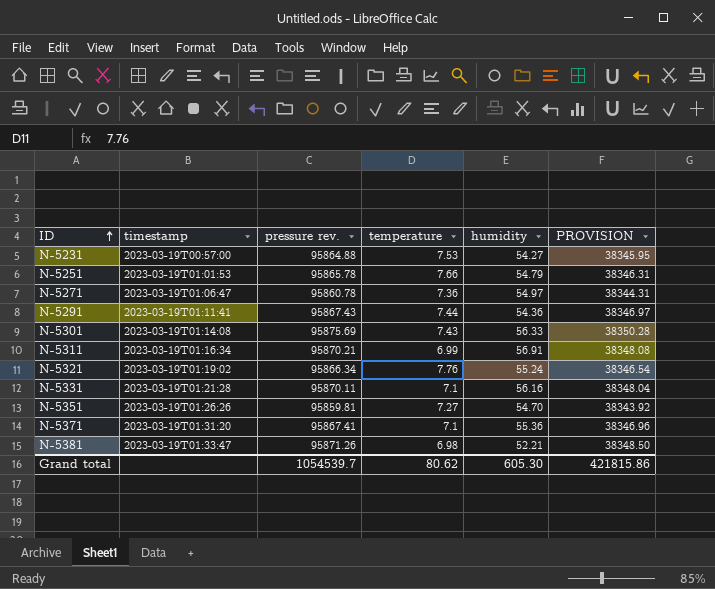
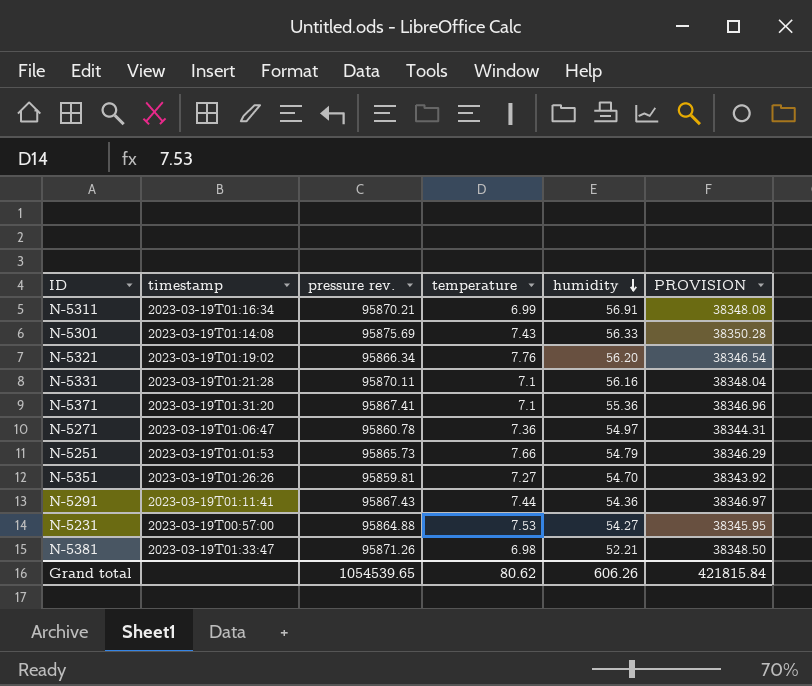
row order: ID ascending -> humidity descending
N-5321 | humidity: 55.24 -> 56.20
N-5251 | pressure rev.: 95865.78 -> 95865.73
N-5251 | PROVISION: 38346.31 -> 38346.29
Grand total | pressure rev.: 1054539.7 -> 1054539.65
Grand total | humidity: 605.30 -> 606.26
Grand total | PROVISION: 421815.86 -> 421815.84

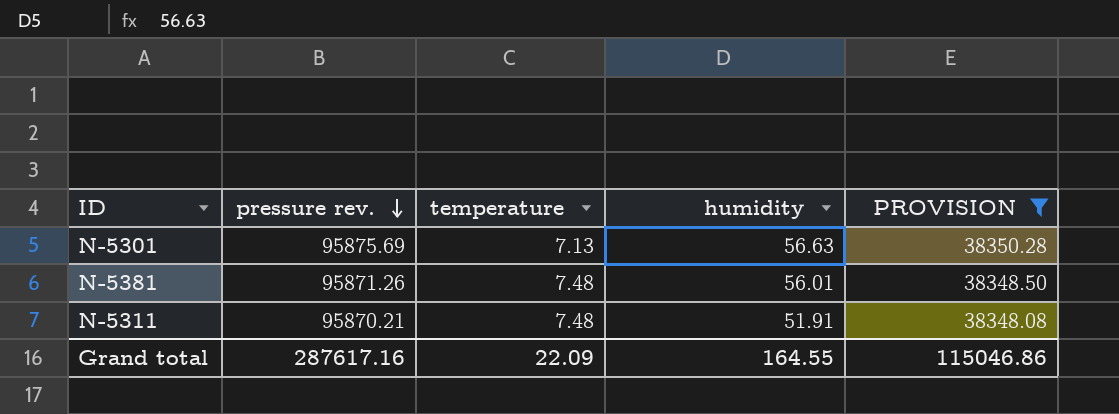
filter: none -> PROVISION >= 38348.08
row order: humidity descending -> pressure rev. descending
column timestamp | position: 2 -> none
N-5301 | temperature: 7.43 -> 7.13
N-5301 | humidity: 56.33 -> 56.63
N-5381 | temperature: 6.98 -> 7.48
N-5381 | humidity: 52.21 -> 56.01
N-5311 | temperature: 6.99 -> 7.48
N-5311 | humidity: 56.91 -> 51.91
Grand total | pressure rev.: 1054539.65 -> 287617.16
Grand total | temperature: 80.62 -> 22.09
Grand total | humidity: 606.26 -> 164.55
Grand total | PROVISION: 421815.84 -> 115046.86

